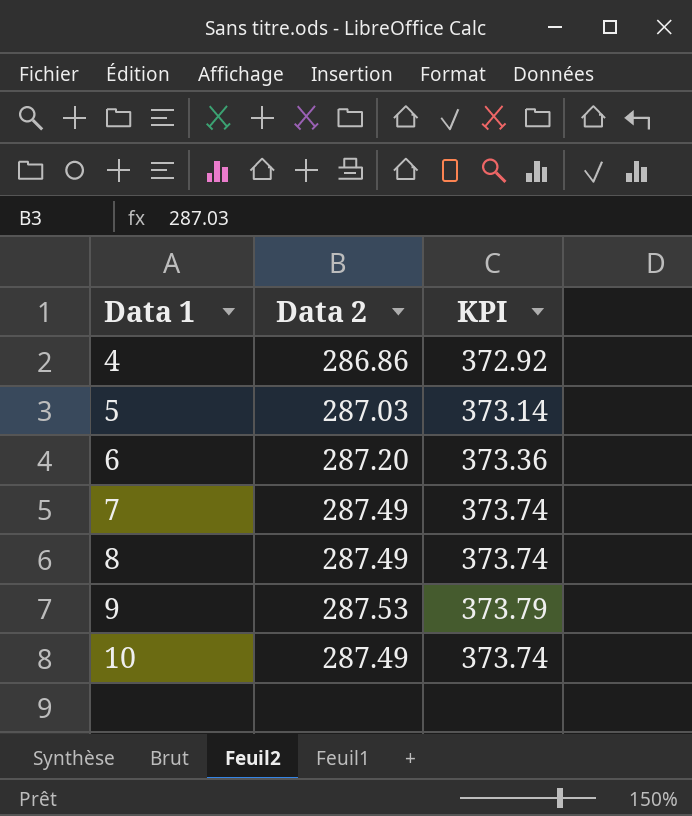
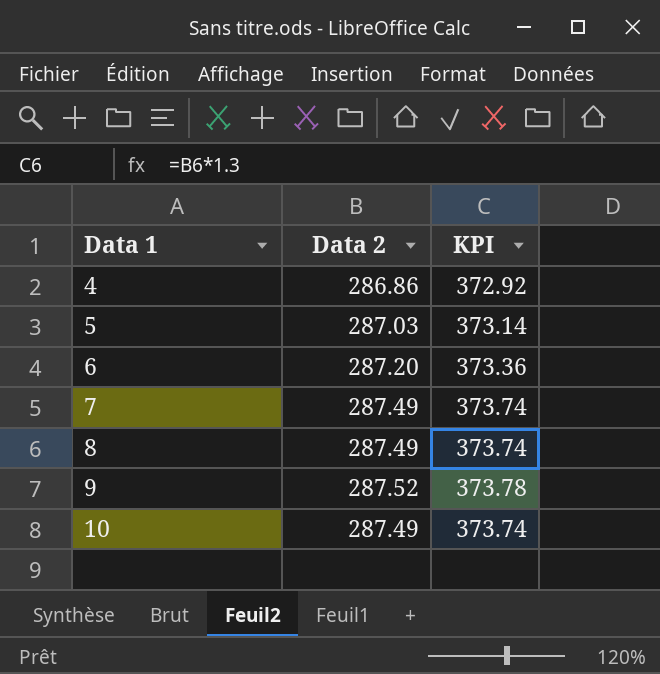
9 | Data 2: 287.53 -> 287.52
9 | KPI: 373.79 -> 373.78

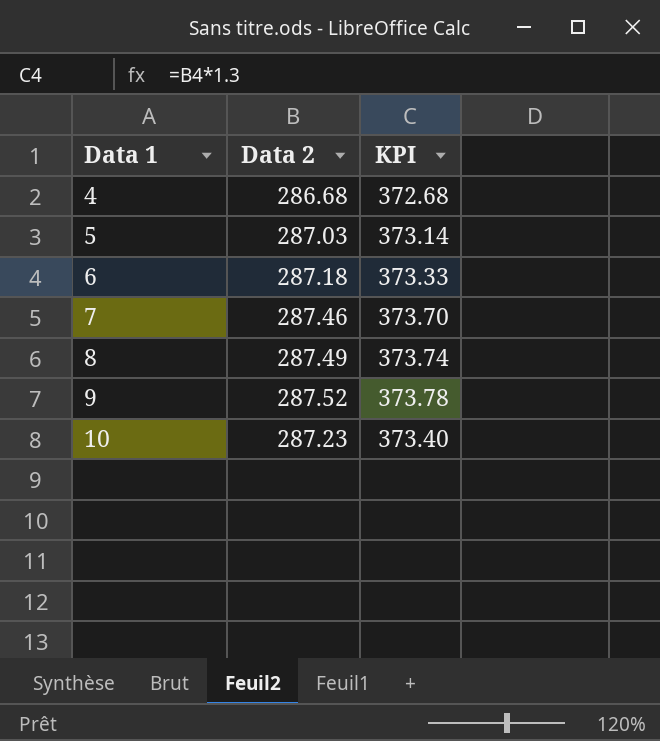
4 | Data 2: 286.86 -> 286.68
4 | KPI: 372.92 -> 372.68
6 | Data 2: 287.20 -> 287.18
6 | KPI: 373.36 -> 373.33
7 | Data 2: 287.49 -> 287.46
7 | KPI: 373.74 -> 373.70
10 | Data 2: 287.49 -> 287.23
10 | KPI: 373.74 -> 373.40

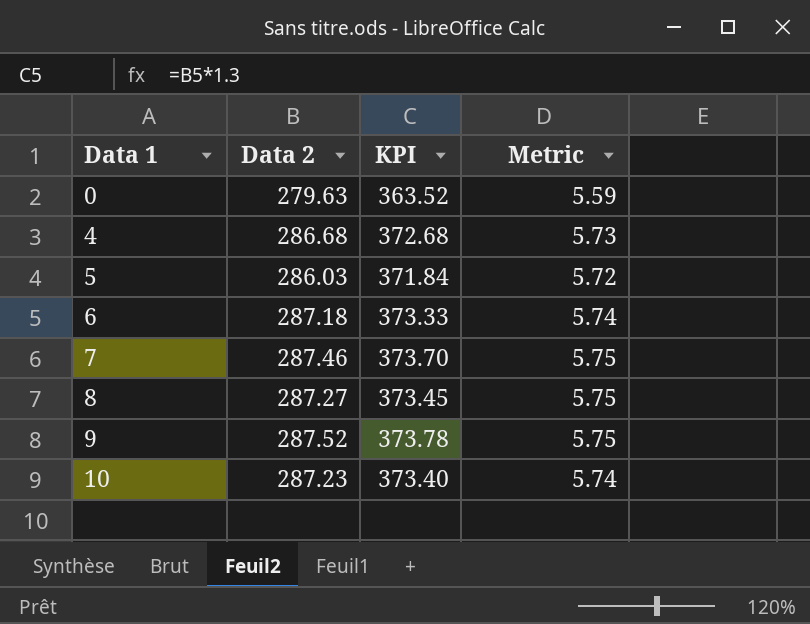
column Metric | formula: none -> [Data 2] * 0.02
row 0: none -> 279.63 | 363.52 | 5.59
5 | Data 2: 287.03 -> 286.03
5 | KPI: 373.14 -> 371.84
8 | Data 2: 287.49 -> 287.27
8 | KPI: 373.74 -> 373.45

